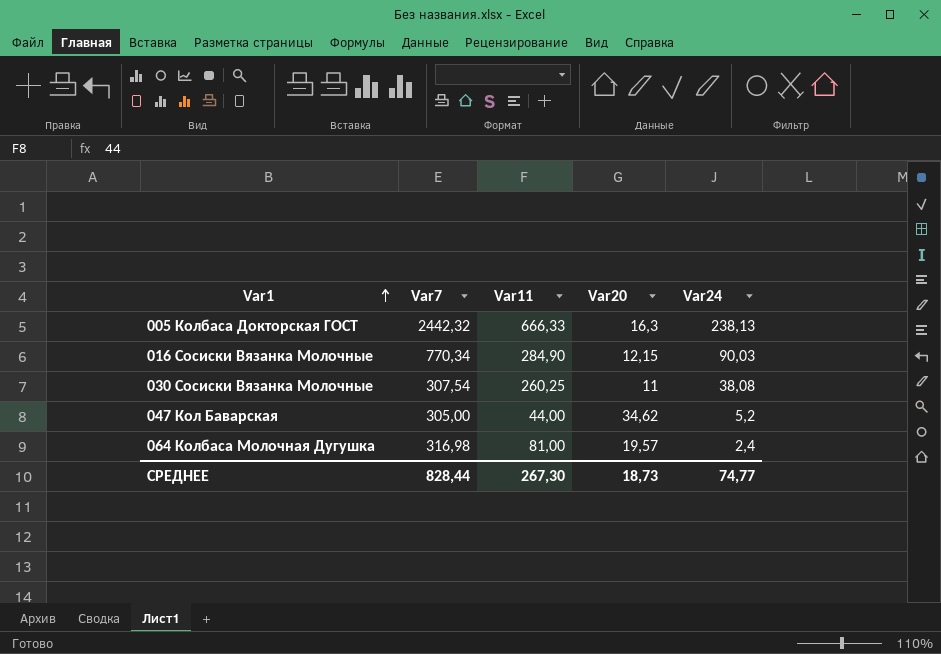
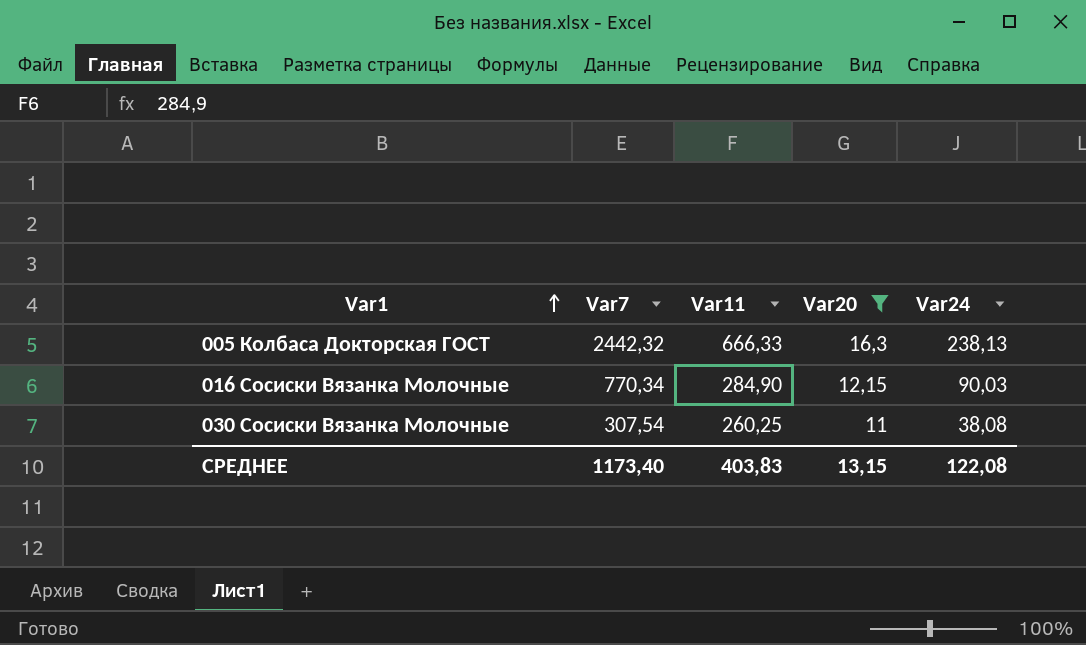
filter: none -> Var20 <= 16,3
СРЕДНЕЕ | Var7: 828,44 -> 1173,40
СРЕДНЕЕ | Var11: 267,30 -> 403,83
СРЕДНЕЕ | Var20: 18,73 -> 13,15
СРЕДНЕЕ | Var24: 74,77 -> 122,08

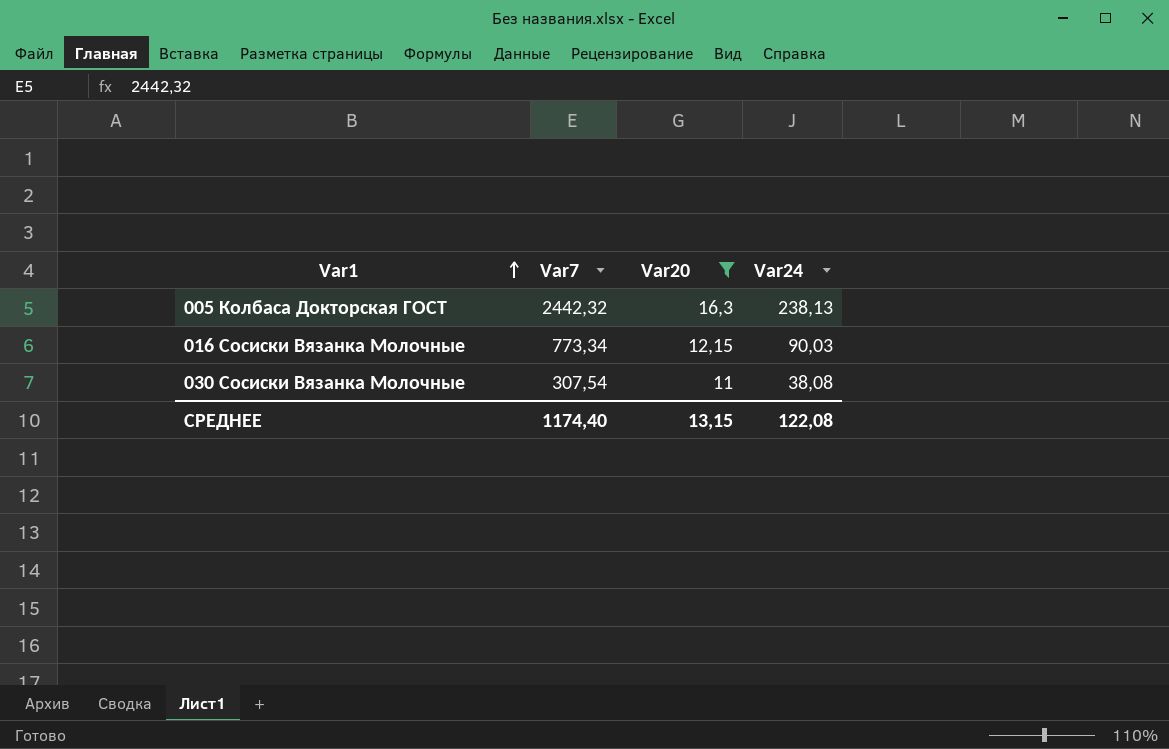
column Var11 | position: 3 -> none
016 Сосиски Вязанка Молочные | Var7: 770,34 -> 773,34
СРЕДНЕЕ | Var7: 1173,40 -> 1174,40

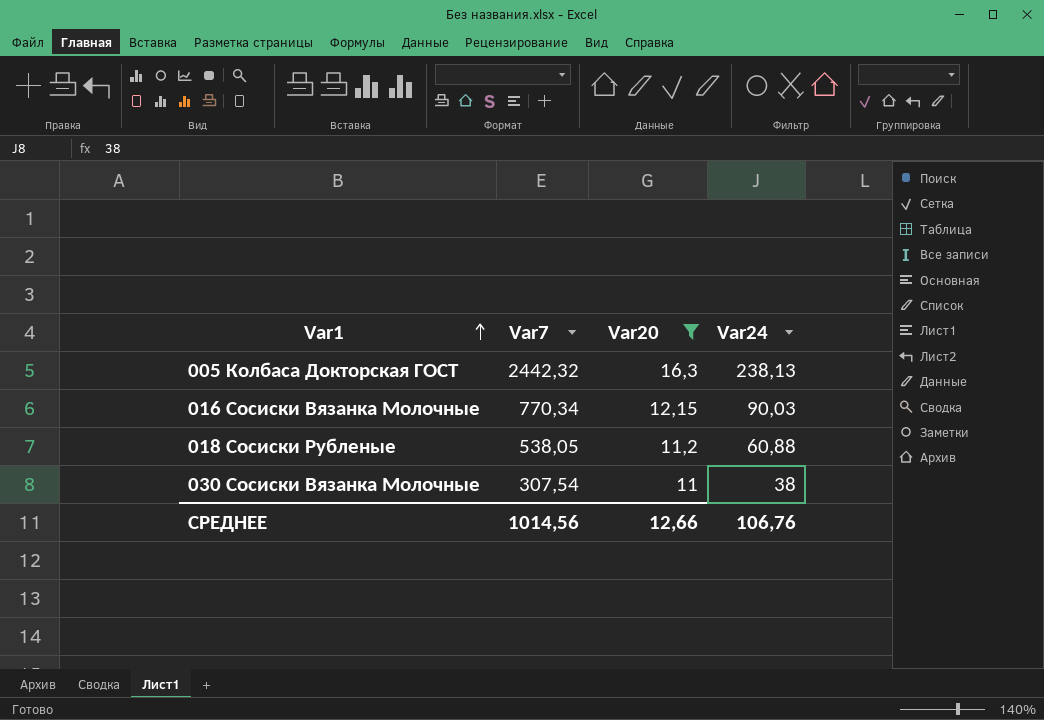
016 Сосиски Вязанка Молочные | Var7: 773,34 -> 770,34
row 018 Сосиски Рубленые: none -> 538,05 | 11,2 | 60,88
030 Сосиски Вязанка Молочные | Var24: 38,08 -> 38
СРЕДНЕЕ | Var7: 1174,40 -> 1014,56
СРЕДНЕЕ | Var20: 13,15 -> 12,66
СРЕДНЕЕ | Var24: 122,08 -> 106,76

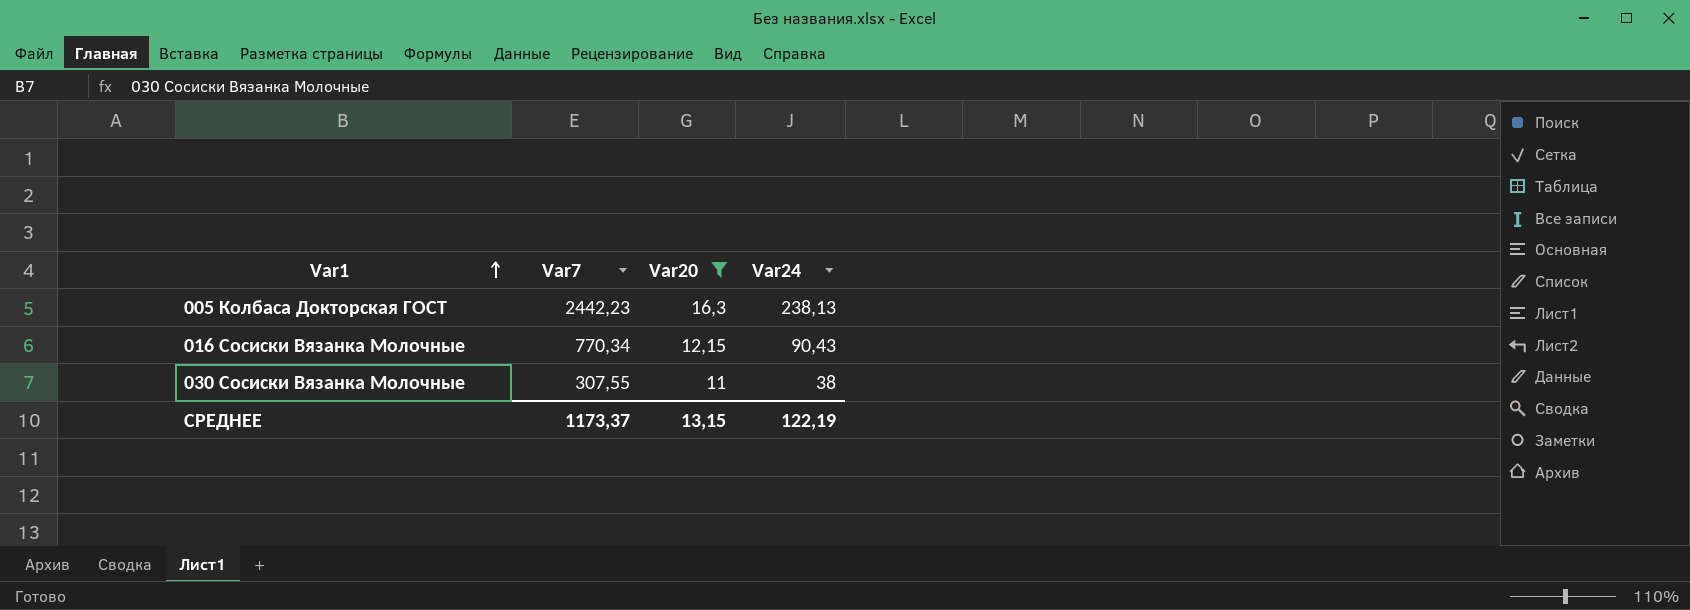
row 018 Сосиски Рубленые: 538,05 | 11,2 | 60,88 -> none
005 Колбаса Докторская ГОСТ | Var7: 2442,32 -> 2442,23
016 Сосиски Вязанка Молочные | Var24: 90,03 -> 90,43
030 Сосиски Вязанка Молочные | Var7: 307,54 -> 307,55
СРЕДНЕЕ | Var7: 1014,56 -> 1173,37
СРЕДНЕЕ | Var20: 12,66 -> 13,15
СРЕДНЕЕ | Var24: 106,76 -> 122,19

